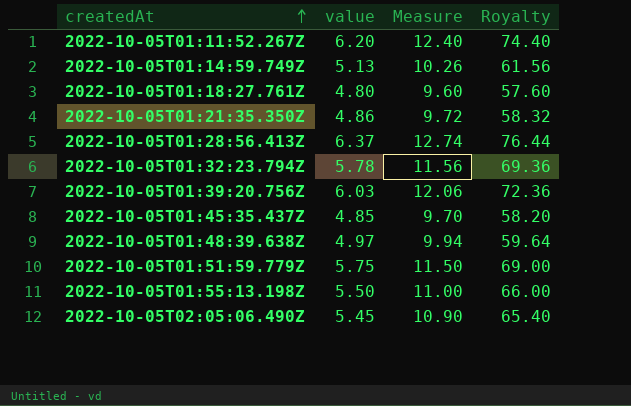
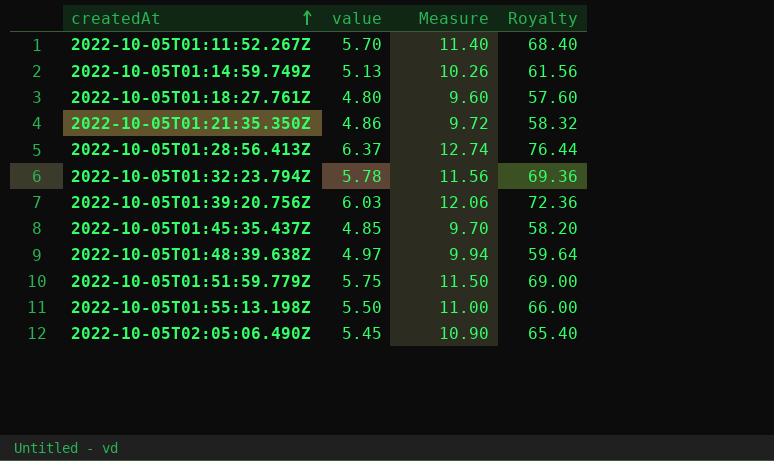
2022-10-05T01:11:52.267Z | value: 6.20 -> 5.70
2022-10-05T01:11:52.267Z | Measure: 12.40 -> 11.40
2022-10-05T01:11:52.267Z | Royalty: 74.40 -> 68.40

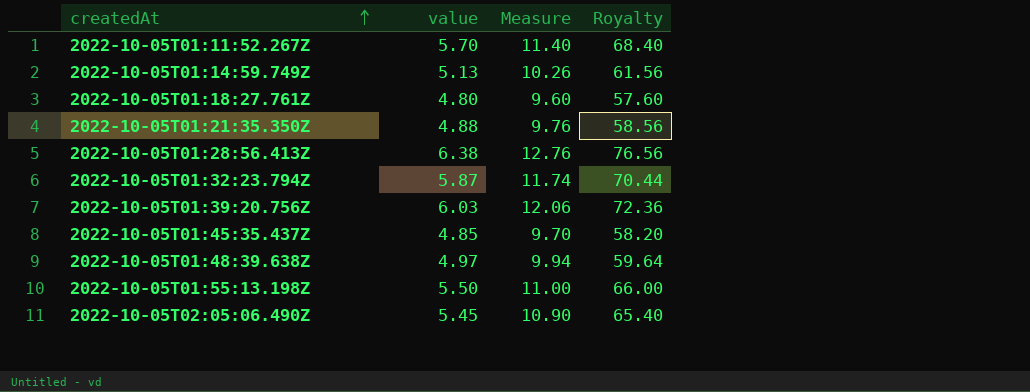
row 2022-10-05T01:51:59.779Z: 5.75 | 11.50 | 69.00 -> none
2022-10-05T01:21:35.350Z | value: 4.86 -> 4.88
2022-10-05T01:21:35.350Z | Measure: 9.72 -> 9.76
2022-10-05T01:21:35.350Z | Royalty: 58.32 -> 58.56
2022-10-05T01:28:56.413Z | value: 6.37 -> 6.38
2022-10-05T01:28:56.413Z | Measure: 12.74 -> 12.76
2022-10-05T01:28:56.413Z | Royalty: 76.44 -> 76.56
2022-10-05T01:32:23.794Z | value: 5.78 -> 5.87
2022-10-05T01:32:23.794Z | Measure: 11.56 -> 11.74
2022-10-05T01:32:23.794Z | Royalty: 69.36 -> 70.44

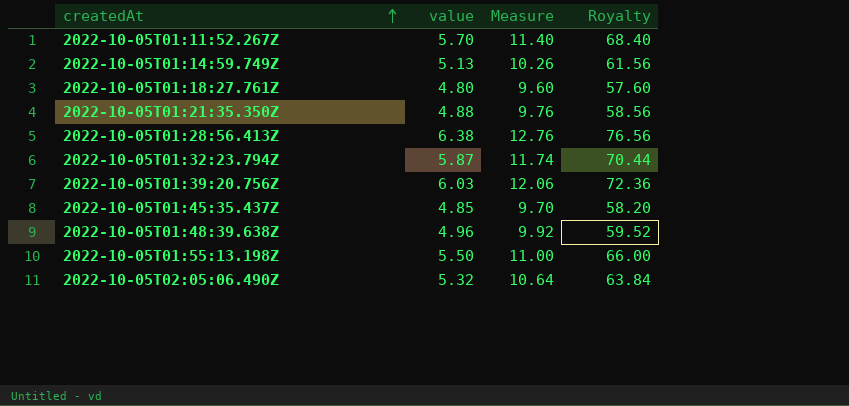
2022-10-05T01:48:39.638Z | value: 4.97 -> 4.96
2022-10-05T01:48:39.638Z | Measure: 9.94 -> 9.92
2022-10-05T01:48:39.638Z | Royalty: 59.64 -> 59.52
2022-10-05T02:05:06.490Z | value: 5.45 -> 5.32
2022-10-05T02:05:06.490Z | Measure: 10.90 -> 10.64
2022-10-05T02:05:06.490Z | Royalty: 65.40 -> 63.84

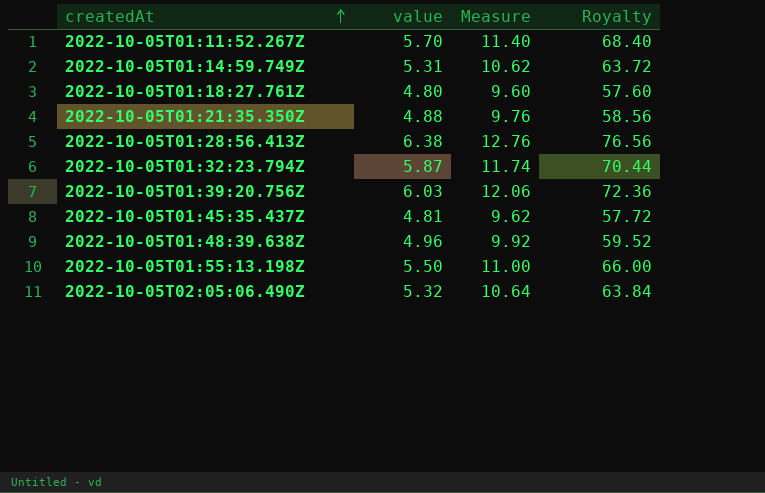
2022-10-05T01:14:59.749Z | value: 5.13 -> 5.31
2022-10-05T01:14:59.749Z | Measure: 10.26 -> 10.62
2022-10-05T01:14:59.749Z | Royalty: 61.56 -> 63.72
2022-10-05T01:45:35.437Z | value: 4.85 -> 4.81
2022-10-05T01:45:35.437Z | Measure: 9.70 -> 9.62
2022-10-05T01:45:35.437Z | Royalty: 58.20 -> 57.72

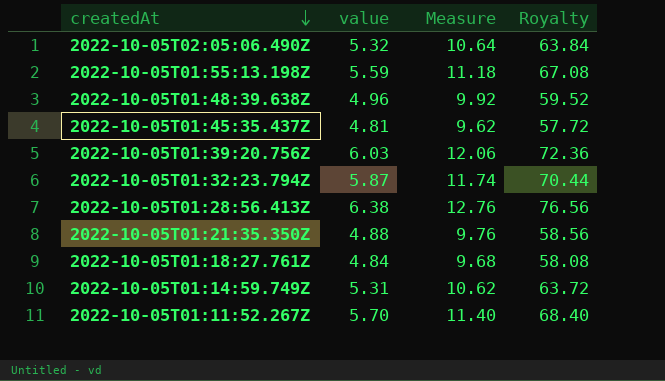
row order: createdAt ascending -> createdAt descending
2022-10-05T01:55:13.198Z | value: 5.50 -> 5.59
2022-10-05T01:55:13.198Z | Measure: 11.00 -> 11.18
2022-10-05T01:55:13.198Z | Royalty: 66.00 -> 67.08
2022-10-05T01:18:27.761Z | value: 4.80 -> 4.84
2022-10-05T01:18:27.761Z | Measure: 9.60 -> 9.68
2022-10-05T01:18:27.761Z | Royalty: 57.60 -> 58.08

